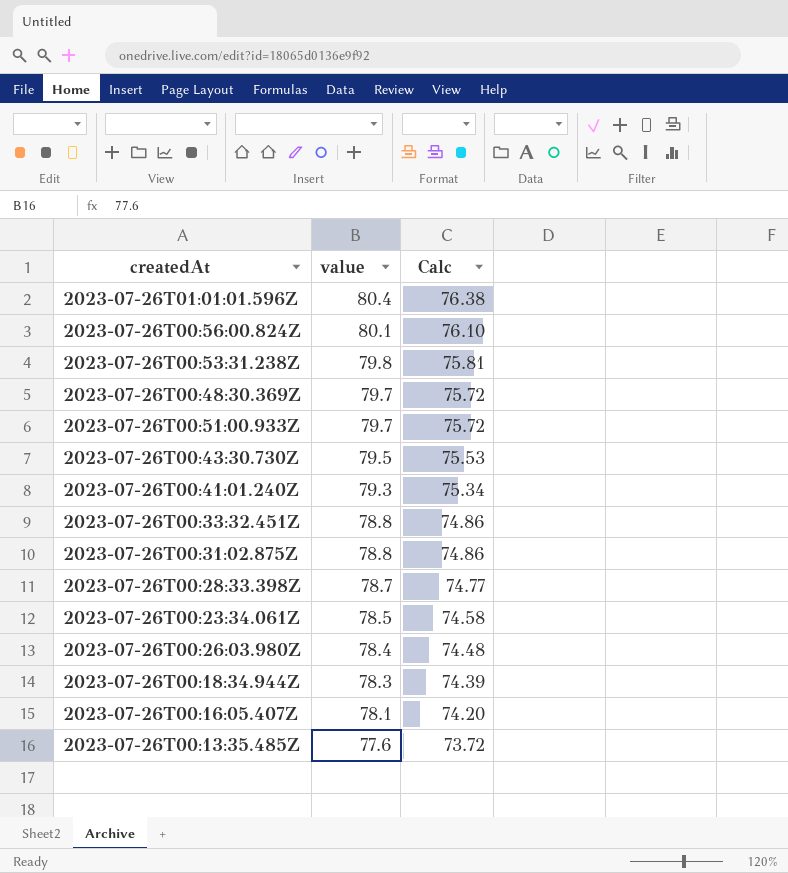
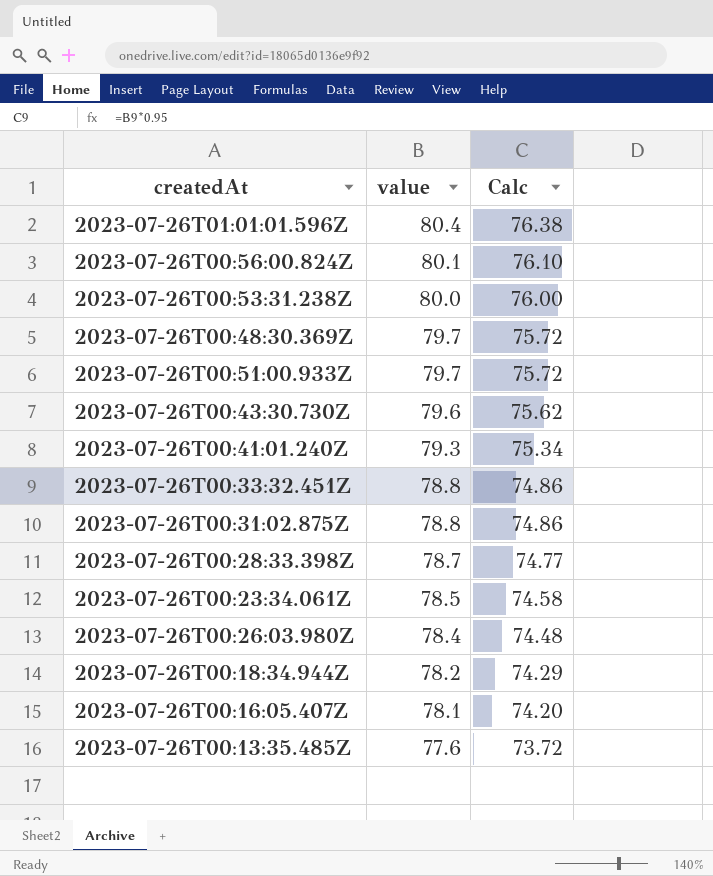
2023-07-26T00:53:31.238Z | value: 79.8 -> 80.0
2023-07-26T00:53:31.238Z | Calc: 75.81 -> 76.00
2023-07-26T00:43:30.730Z | value: 79.5 -> 79.6
2023-07-26T00:43:30.730Z | Calc: 75.53 -> 75.62
2023-07-26T00:18:34.944Z | value: 78.3 -> 78.2
2023-07-26T00:18:34.944Z | Calc: 74.39 -> 74.29

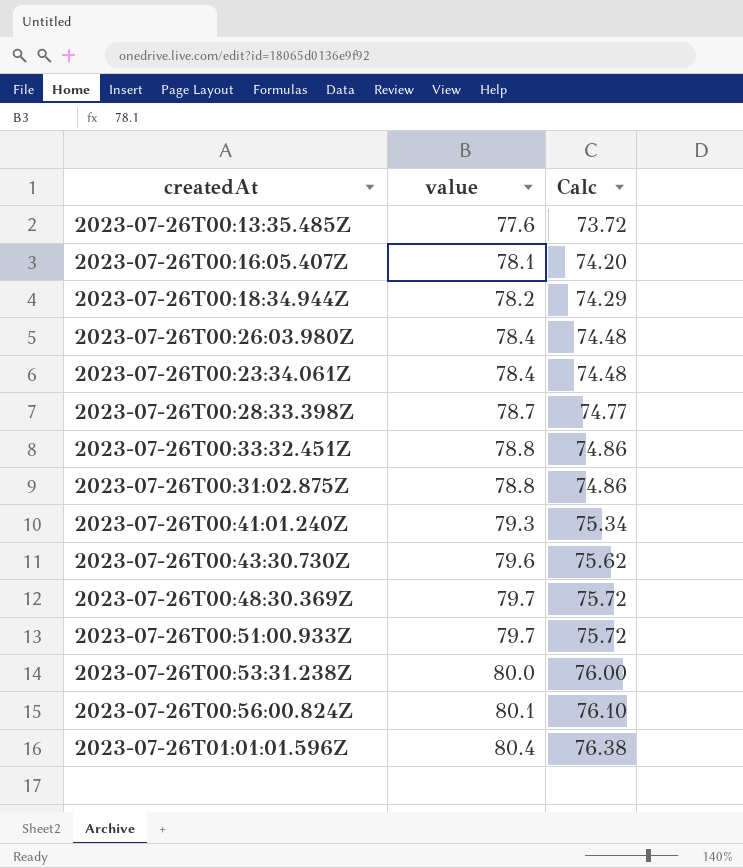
row order: value descending -> value ascending
2023-07-26T00:23:34.061Z | value: 78.5 -> 78.4
2023-07-26T00:23:34.061Z | Calc: 74.58 -> 74.48

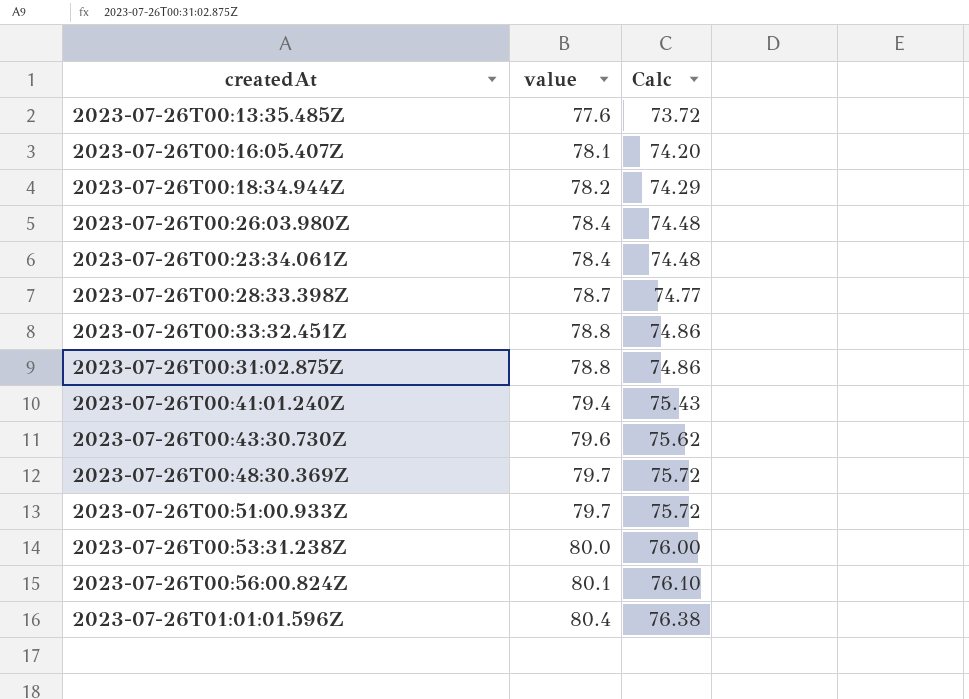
2023-07-26T00:41:01.240Z | value: 79.3 -> 79.4
2023-07-26T00:41:01.240Z | Calc: 75.34 -> 75.43

